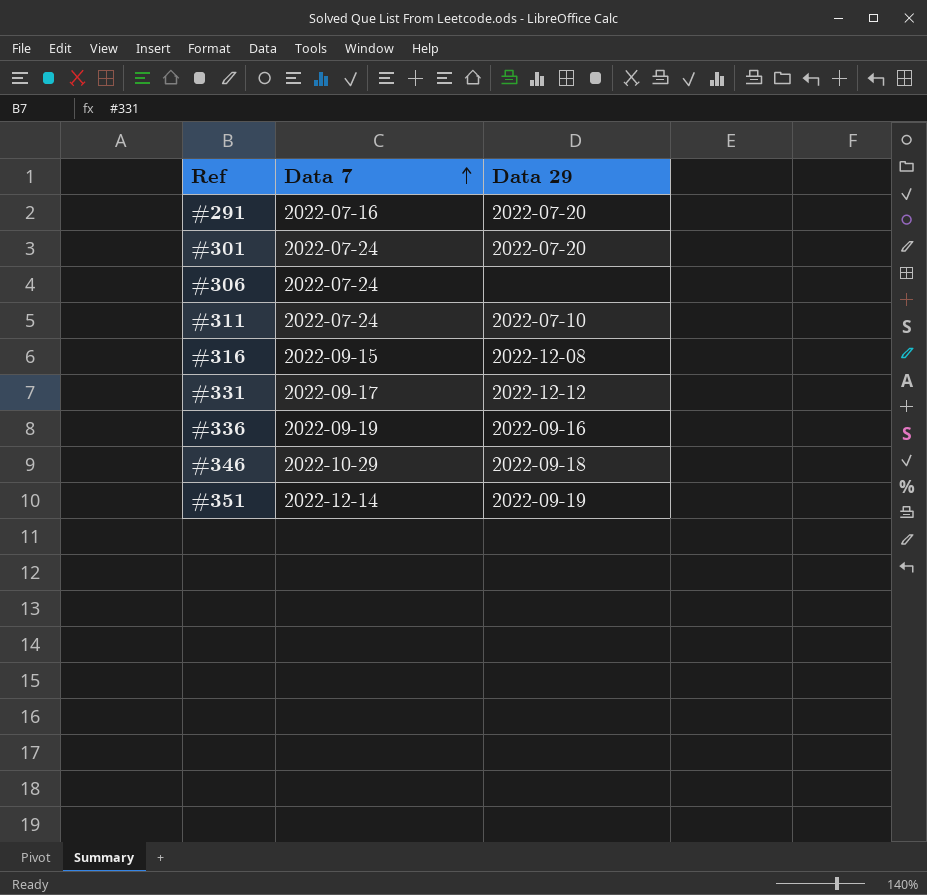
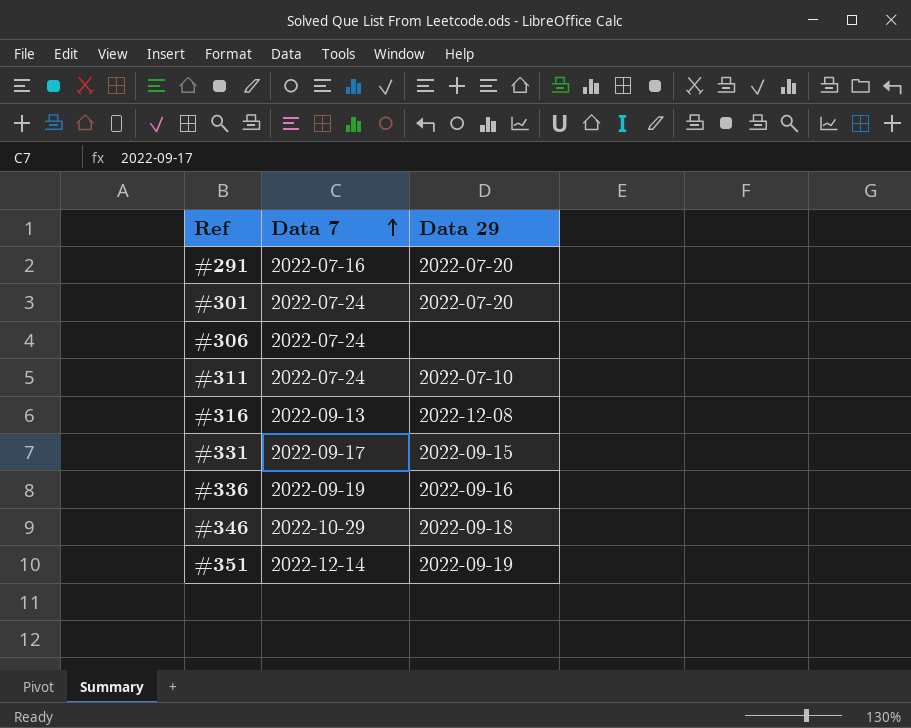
#316 | Data 7: 2022-09-15 -> 2022-09-13
#331 | Data 29: 2022-12-12 -> 2022-09-15

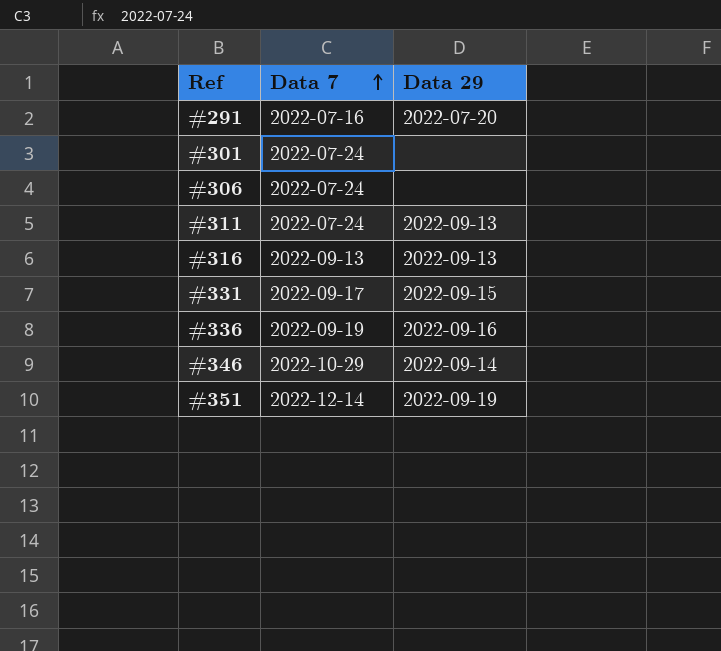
#301 | Data 29: 2022-07-20 -> none
#311 | Data 29: 2022-07-10 -> 2022-09-13
#316 | Data 29: 2022-12-08 -> 2022-09-13
#346 | Data 29: 2022-09-18 -> 2022-09-14

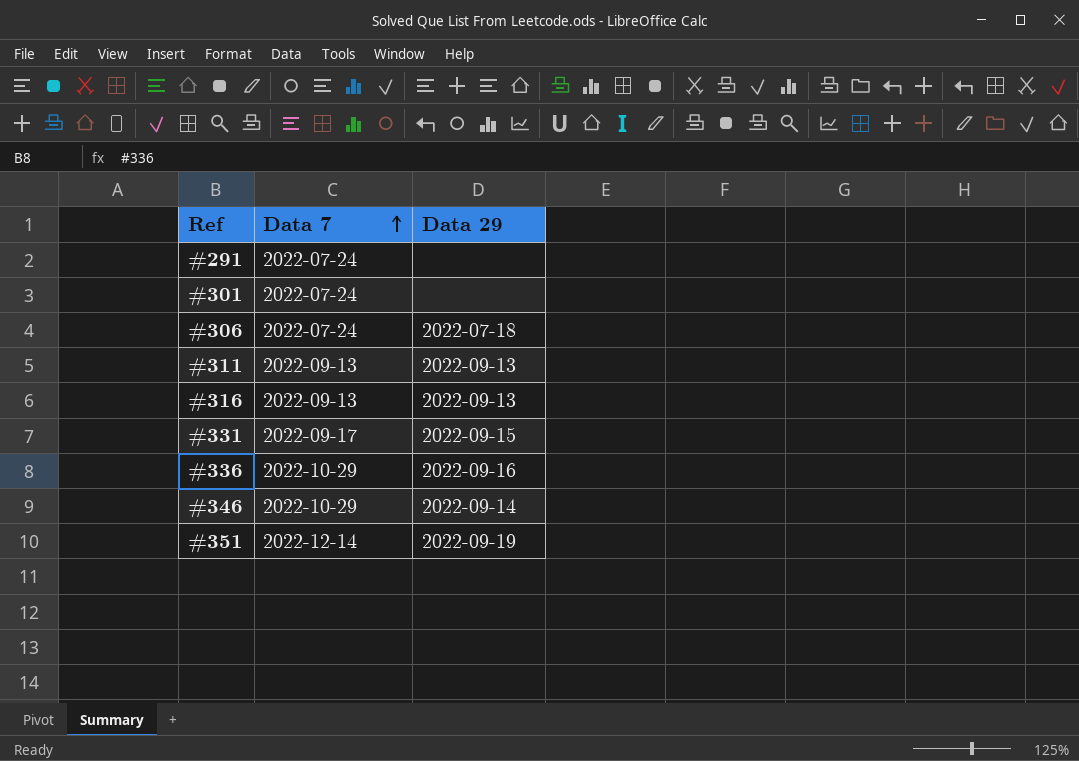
#291 | Data 7: 2022-07-16 -> 2022-07-24
#291 | Data 29: 2022-07-20 -> none
#306 | Data 29: none -> 2022-07-18
#311 | Data 7: 2022-07-24 -> 2022-09-13
#336 | Data 7: 2022-09-19 -> 2022-10-29

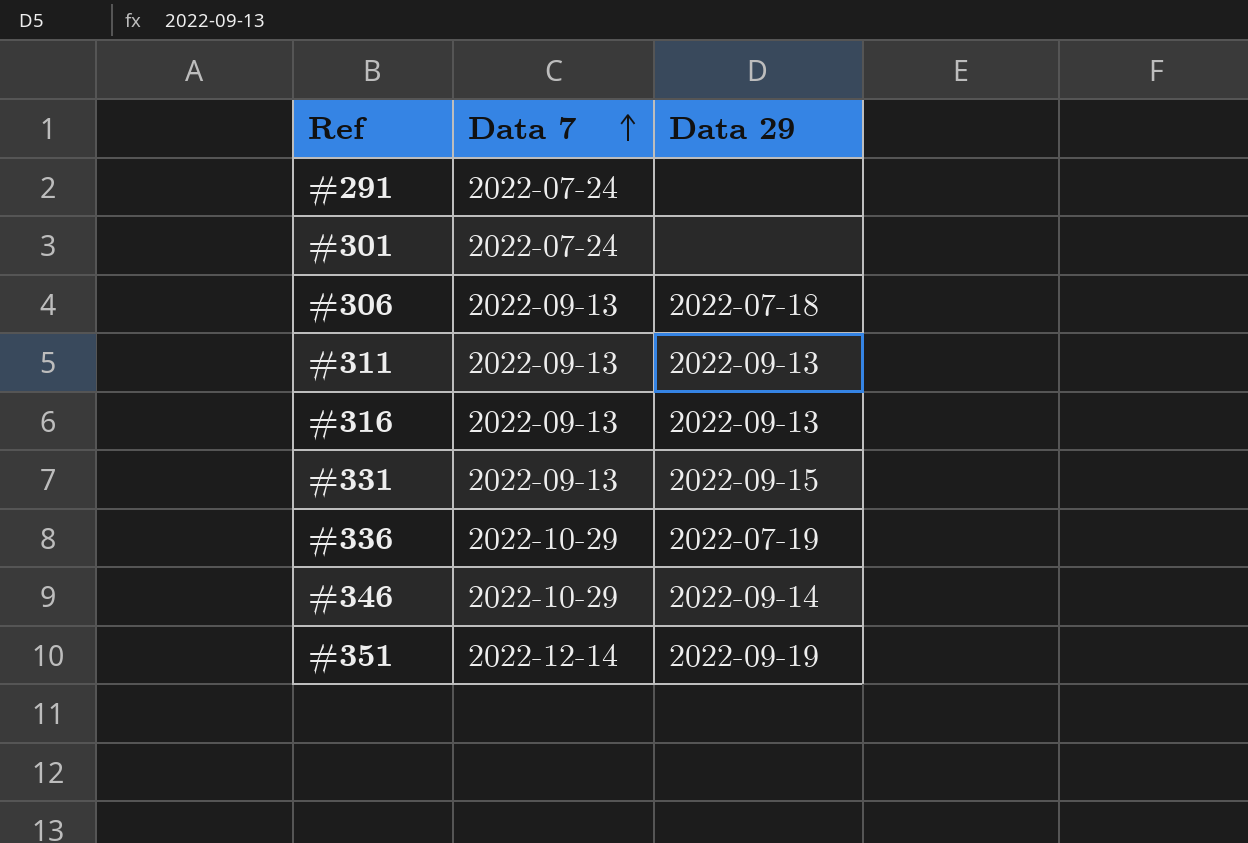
#306 | Data 7: 2022-07-24 -> 2022-09-13
#331 | Data 7: 2022-09-17 -> 2022-09-13
#336 | Data 29: 2022-09-16 -> 2022-07-19

